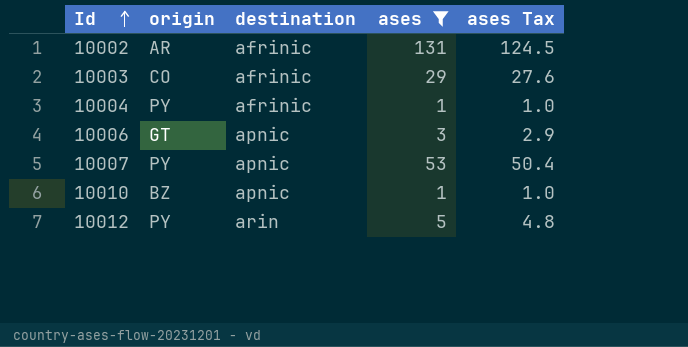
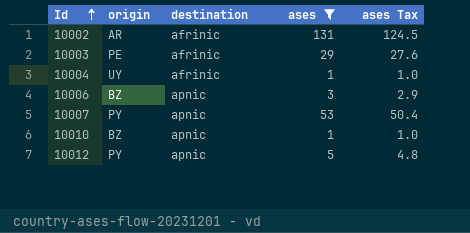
10003 | origin: CO -> PE
10004 | origin: PY -> UY
10006 | origin: GT -> BZ
10012 | destination: arin -> apnic

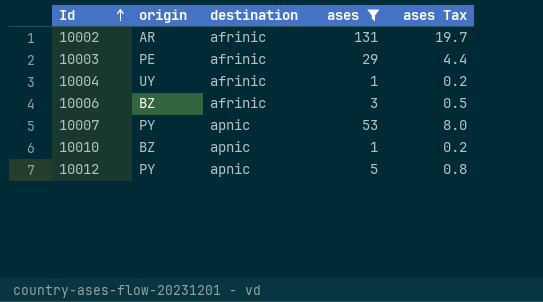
column ases Tax | formula: [ases] * 0.95 -> [ases] * 0.15
10006 | destination: apnic -> afrinic

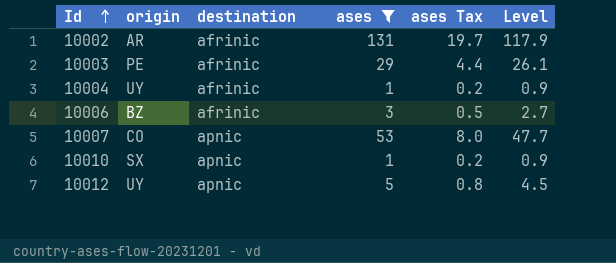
column Level | formula: none -> [ases] * 0.9
10007 | origin: PY -> CO
10010 | origin: BZ -> SX
10012 | origin: PY -> UY

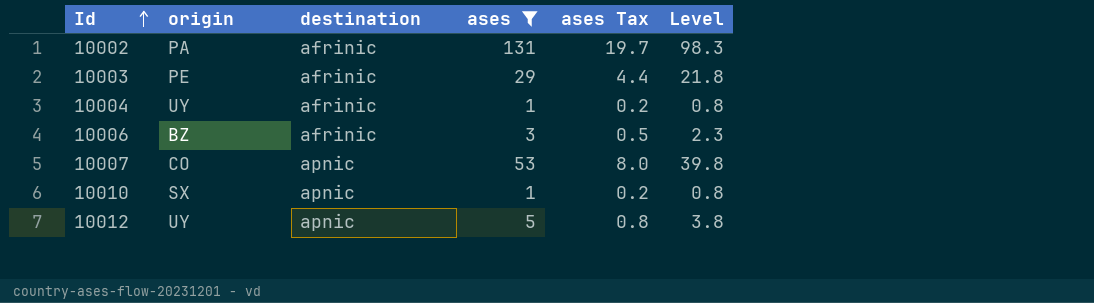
column Level | formula: [ases] * 0.9 -> [ases] * 0.75
10002 | origin: AR -> PA

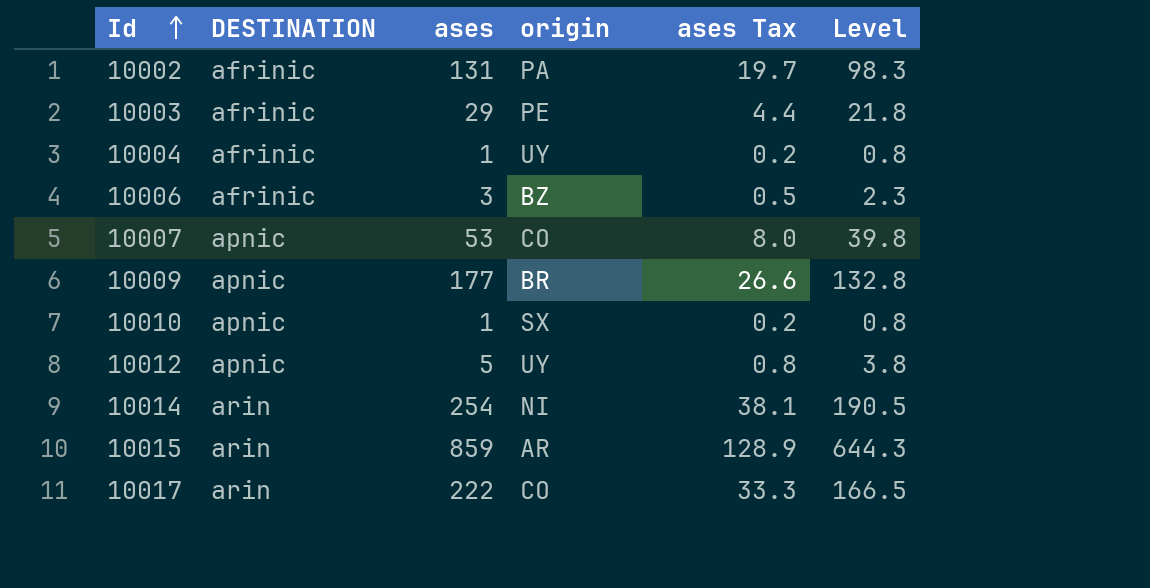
filter: ases <= 131 -> none
column name: destination -> DESTINATION
column origin | position: 2 -> 4

